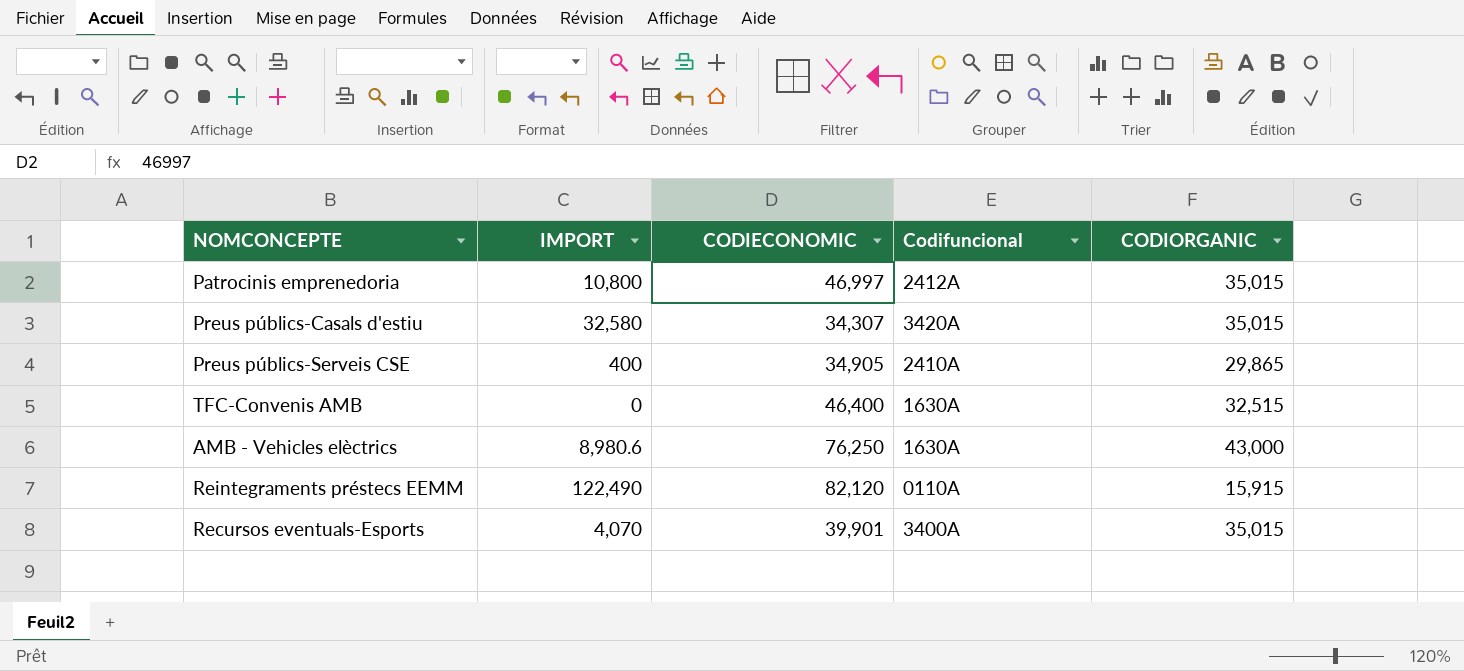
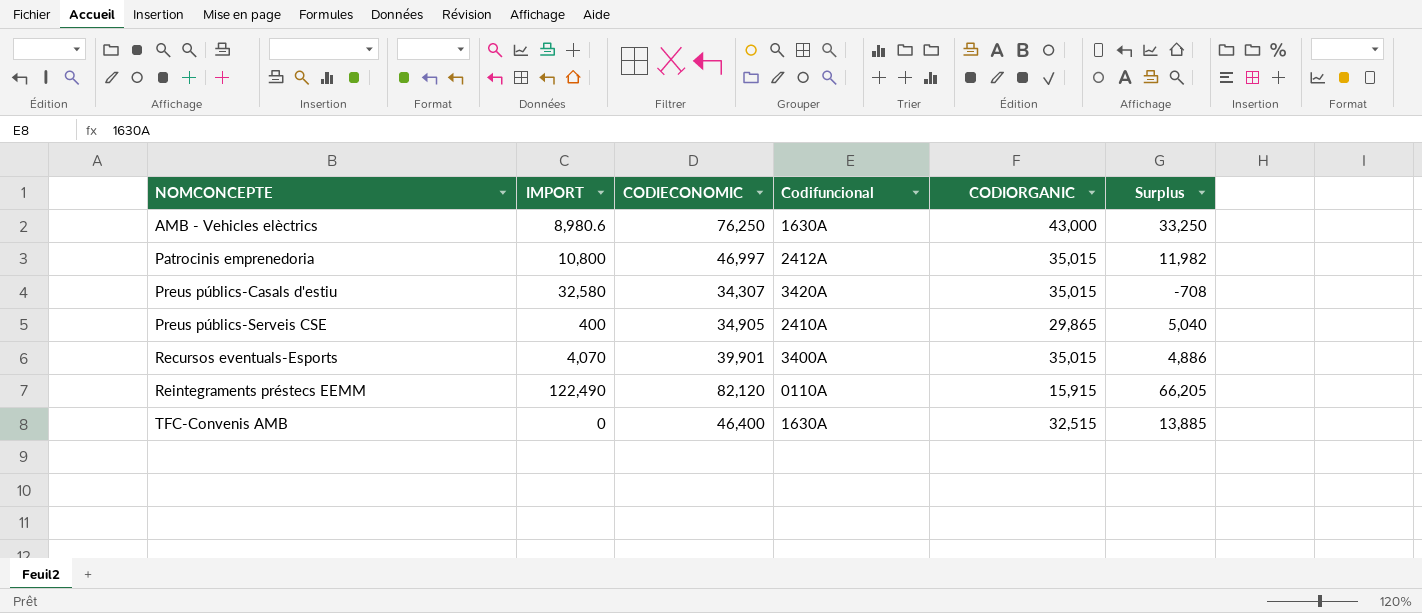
row order: none -> NOMCONCEPTE ascending
column Surplus | formula: none -> [CODIECONOMIC] - [CODIORGANIC]

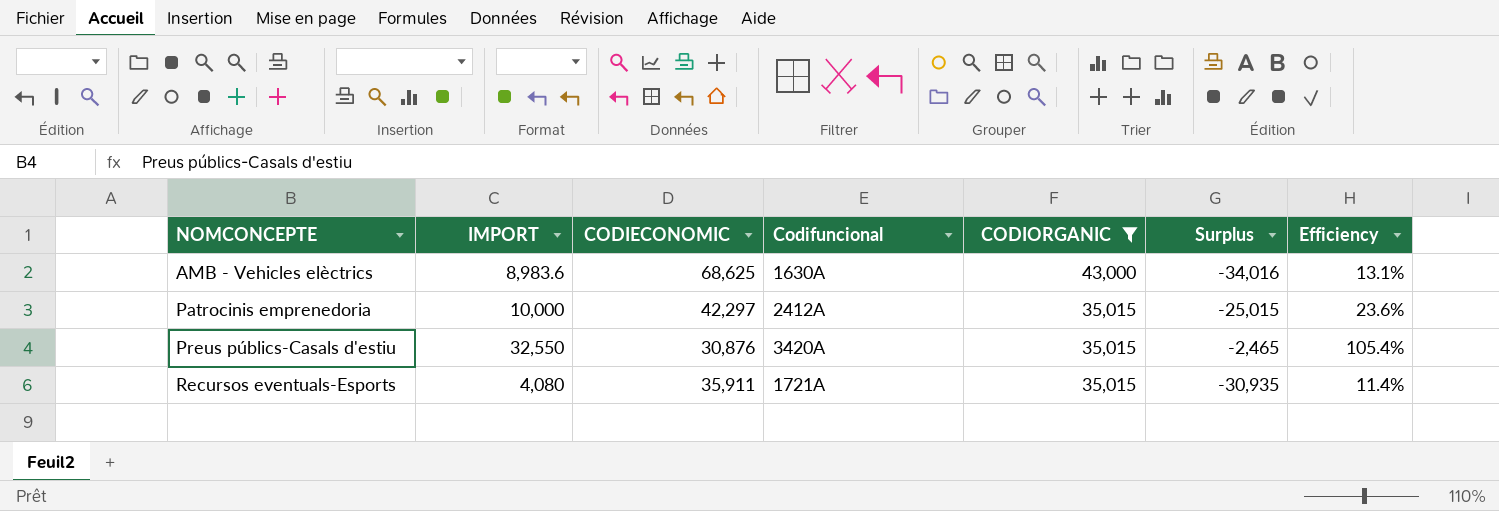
filter: none -> CODIORGANIC >= 35,015
column Surplus | formula: [CODIECONOMIC] - [CODIORGANIC] -> [IMPORT] - [CODIORGANIC]
column Efficiency | formula: none -> [IMPORT] / [CODIECONOMIC]
AMB - Vehicles elèctrics | IMPORT: 8,980.6 -> 8,983.6
AMB - Vehicles elèctrics | CODIECONOMIC: 76,250 -> 68,625
Patrocinis emprenedoria | IMPORT: 10,800 -> 10,000
Patrocinis emprenedoria | CODIECONOMIC: 46,997 -> 42,297
Preus públics-Casals d'estiu | IMPORT: 32,580 -> 32,550
Preus públics-Casals d'estiu | CODIECONOMIC: 34,307 -> 30,876
Recursos eventuals-Esports | IMPORT: 4,070 -> 4,080
Recursos eventuals-Esports | CODIECONOMIC: 39,901 -> 35,911
Recursos eventuals-Esports | Codifuncional: 3400A -> 1721A

